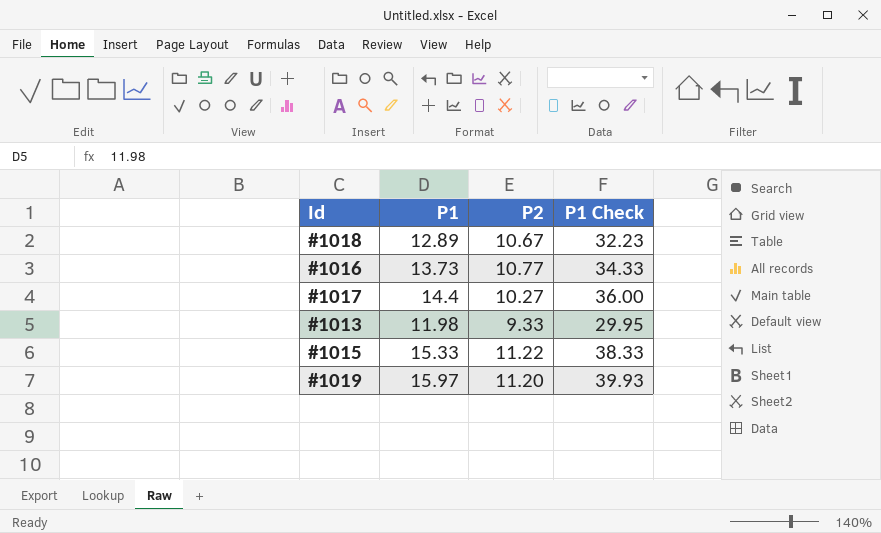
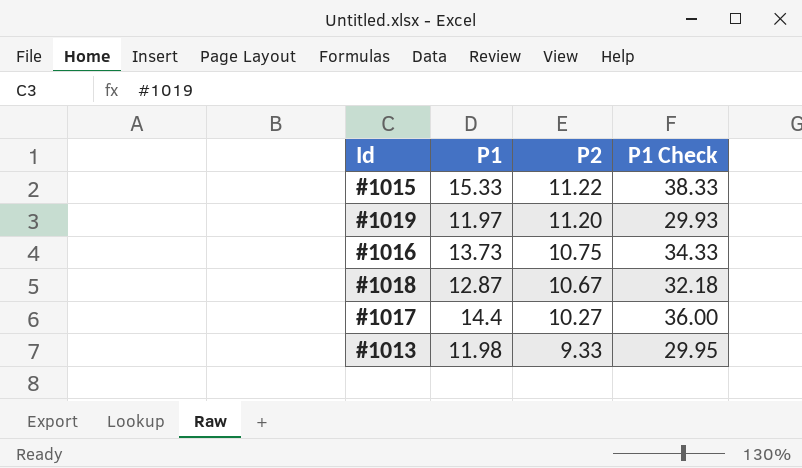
row order: none -> P2 descending
#1019 | P1: 15.97 -> 11.97
#1019 | P1 Check: 39.93 -> 29.93
#1016 | P2: 10.77 -> 10.75
#1018 | P1: 12.89 -> 12.87
#1018 | P1 Check: 32.23 -> 32.18

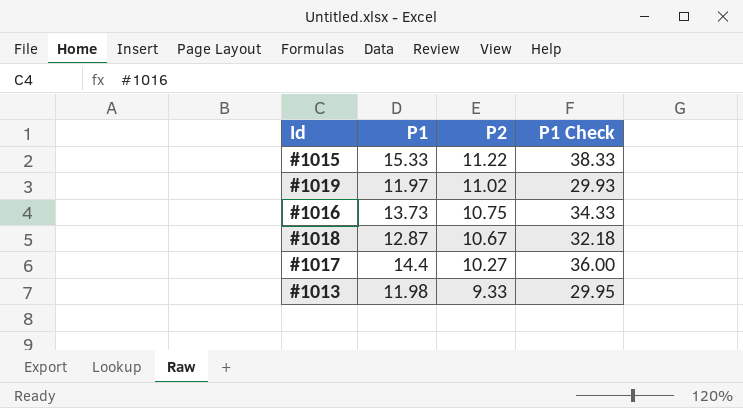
#1019 | P2: 11.20 -> 11.02

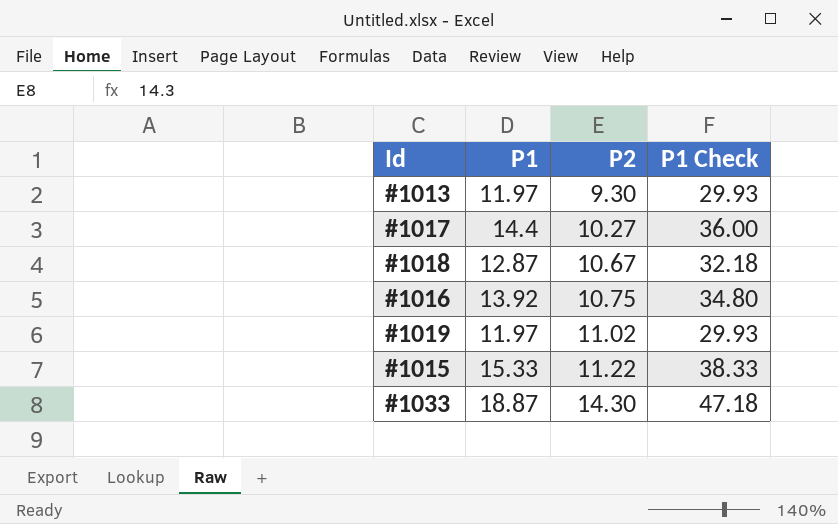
row order: P2 descending -> P2 ascending
#1013 | P1: 11.98 -> 11.97
#1013 | P2: 9.33 -> 9.30
#1013 | P1 Check: 29.95 -> 29.93
#1016 | P1: 13.73 -> 13.92
#1016 | P1 Check: 34.33 -> 34.80
row #1033: none -> 18.87 | 14.30 | 47.18

